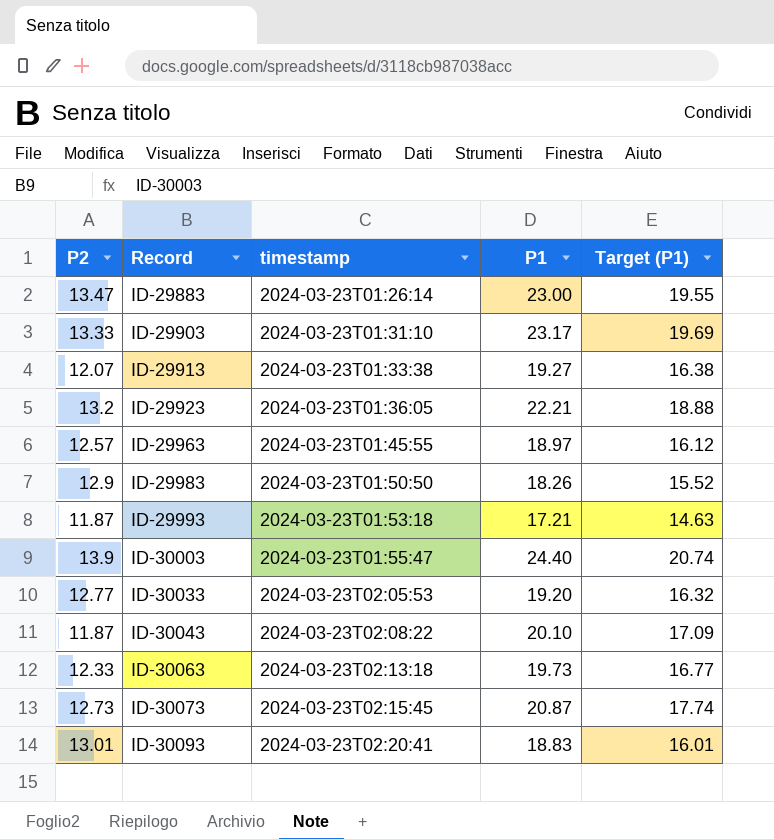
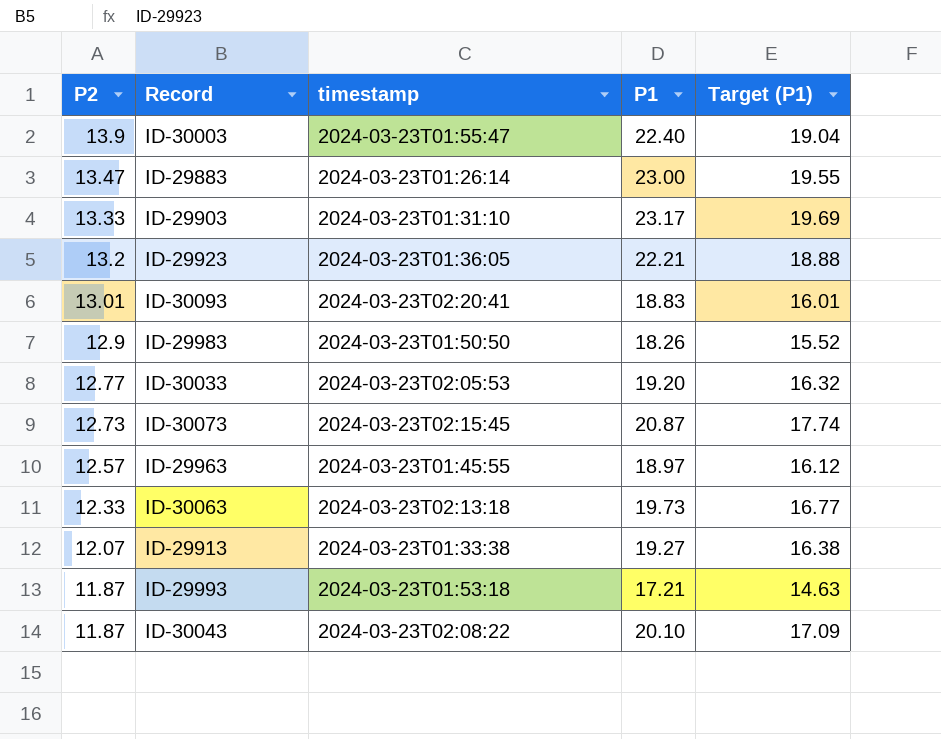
row order: Record ascending -> P2 descending
ID-30003 | P1: 24.40 -> 22.40
ID-30003 | Target (P1): 20.74 -> 19.04

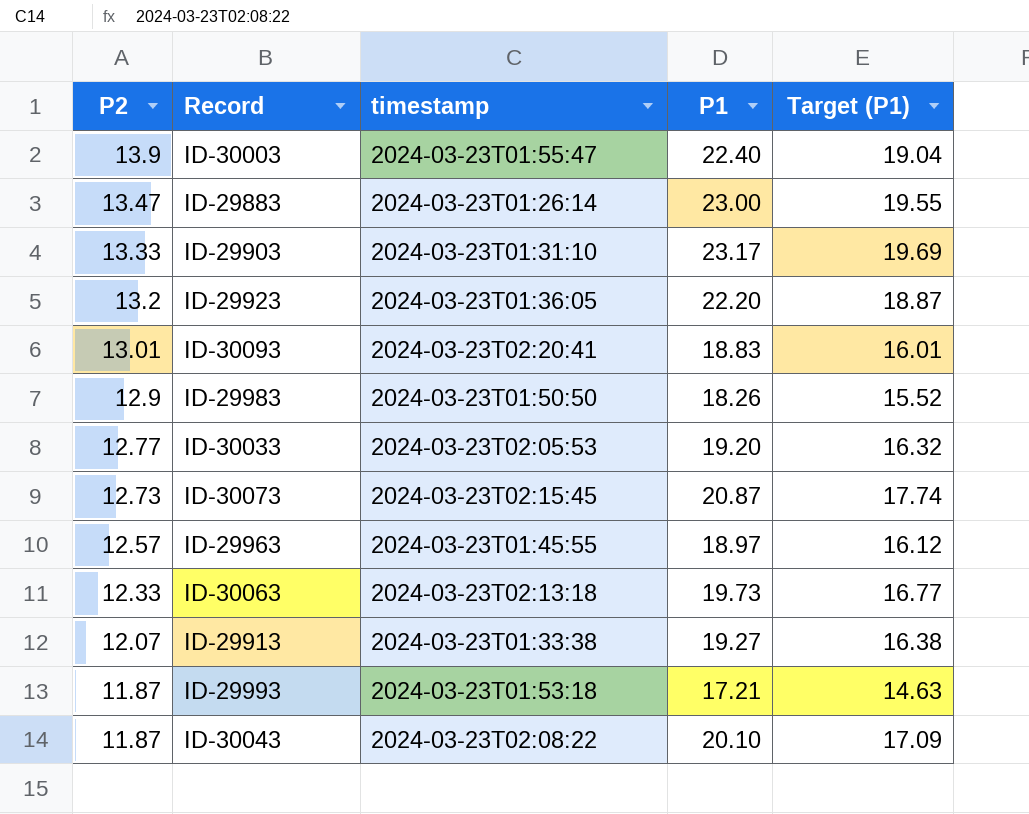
ID-29923 | P1: 22.21 -> 22.20
ID-29923 | Target (P1): 18.88 -> 18.87

